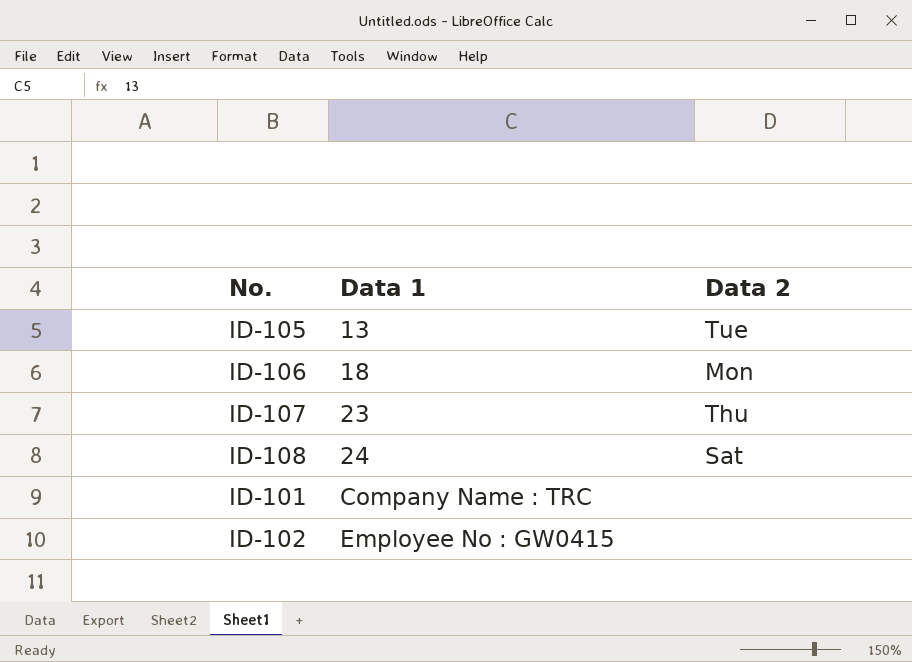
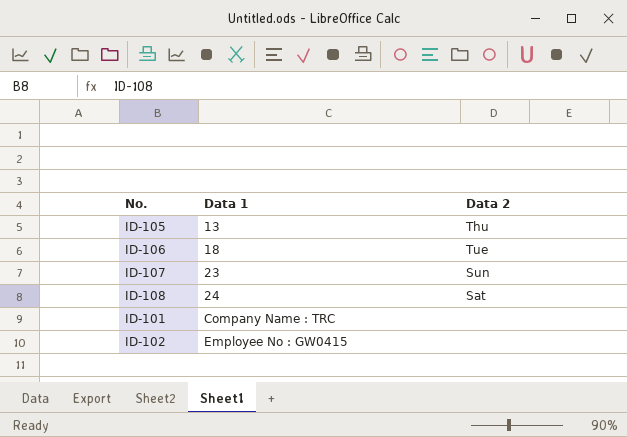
ID-105 | Data 2: Tue -> Thu
ID-106 | Data 2: Mon -> Tue
ID-107 | Data 2: Thu -> Sun

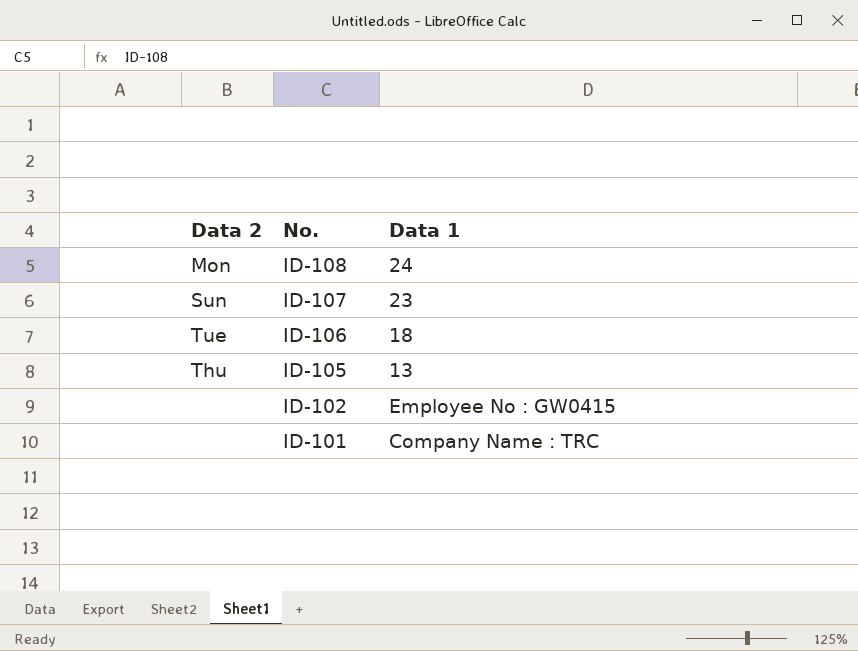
row order: Data 1 ascending -> No. descending
column Data 2 | position: 3 -> 1
ID-108 | Data 2: Sat -> Mon

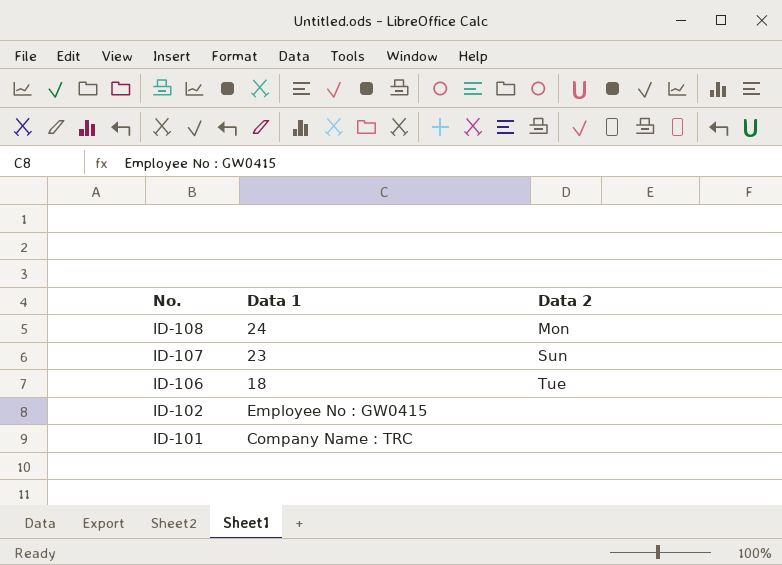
column Data 2 | position: 1 -> 3
row ID-105: Thu | 13 -> none

